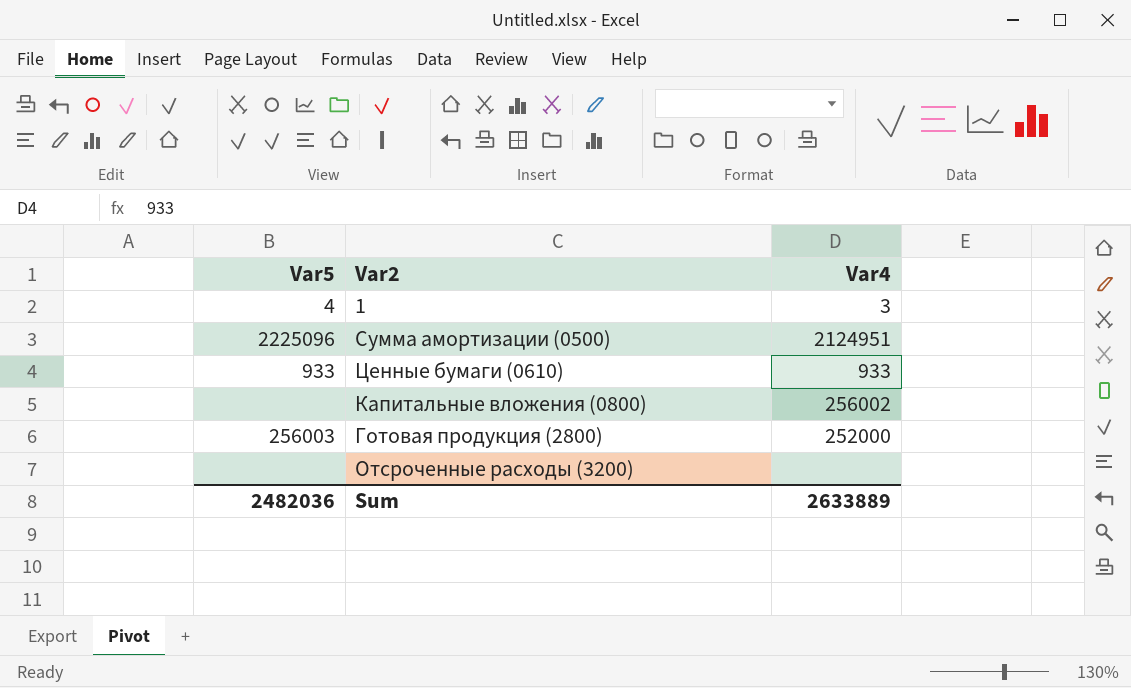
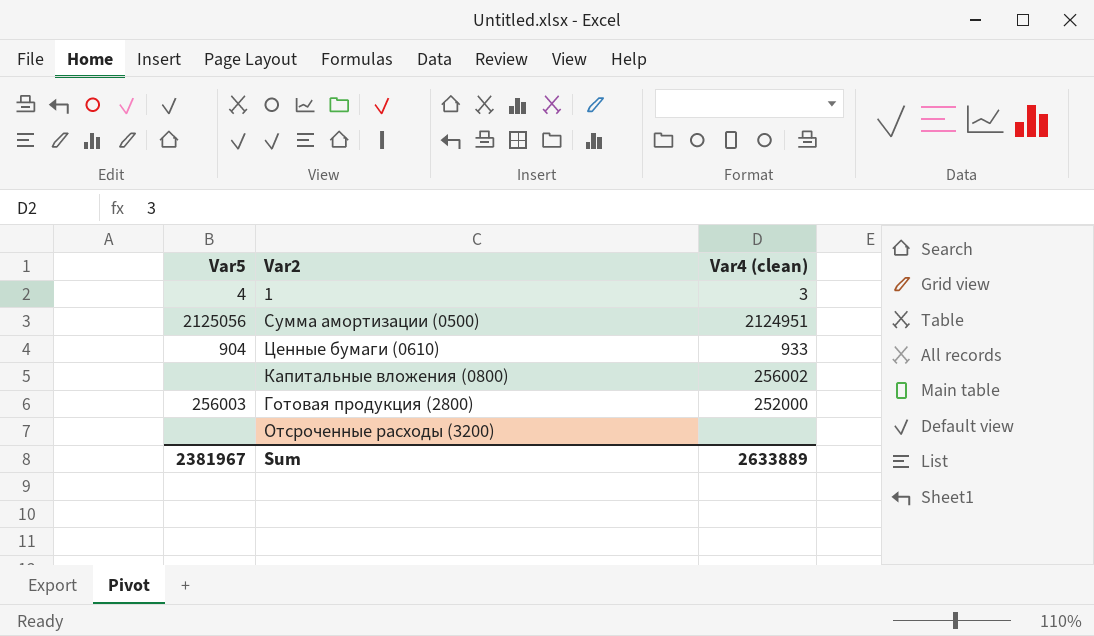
column name: Var4 -> Var4 (clean)
Сумма амортизации (0500) | Var5: 2225096 -> 2125056
Ценные бумаги (0610) | Var5: 933 -> 904
Sum | Var5: 2482036 -> 2381967

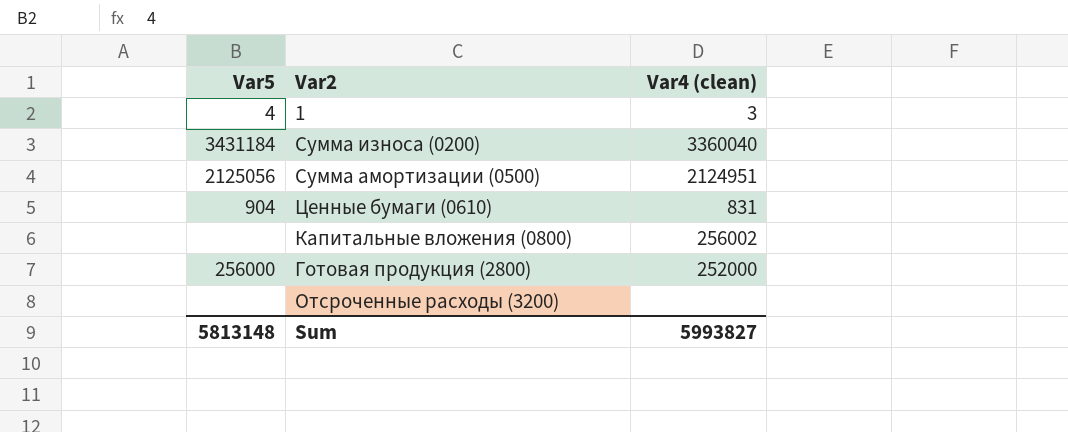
row Сумма износа (0200): none -> 3431184 | 3360040
Ценные бумаги (0610) | Var4 (clean): 933 -> 831
Готовая продукция (2800) | Var5: 256003 -> 256000
Sum | Var5: 2381967 -> 5813148
Sum | Var4 (clean): 2633889 -> 5993827

